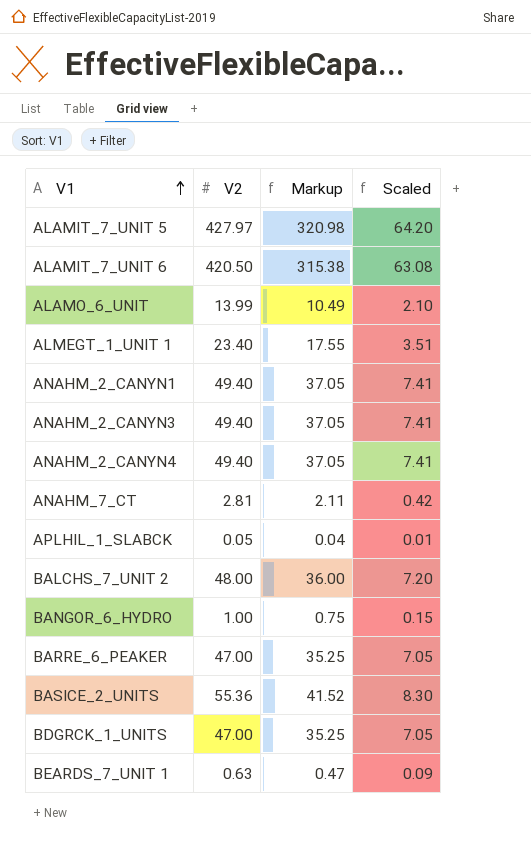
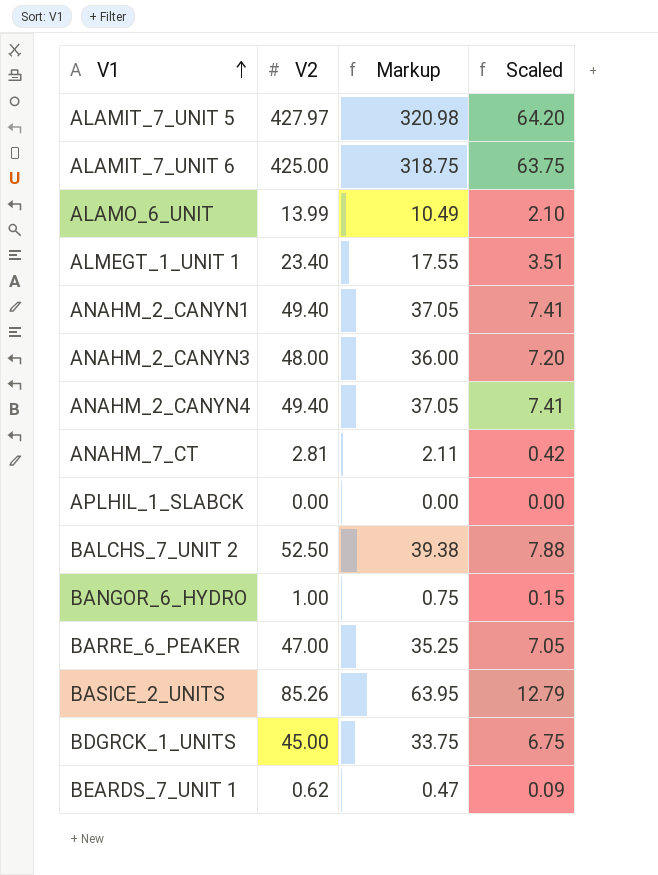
ALAMIT_7_UNIT 6 | V2: 420.50 -> 425.00
ALAMIT_7_UNIT 6 | Markup: 315.38 -> 318.75
ALAMIT_7_UNIT 6 | Scaled: 63.08 -> 63.75
ANAHM_2_CANYN3 | V2: 49.40 -> 48.00
ANAHM_2_CANYN3 | Markup: 37.05 -> 36.00
ANAHM_2_CANYN3 | Scaled: 7.41 -> 7.20
APLHIL_1_SLABCK | V2: 0.05 -> 0.00
APLHIL_1_SLABCK | Markup: 0.04 -> 0.00
APLHIL_1_SLABCK | Scaled: 0.01 -> 0.00
BALCHS_7_UNIT 2 | V2: 48.00 -> 52.50
BALCHS_7_UNIT 2 | Markup: 36.00 -> 39.38
BALCHS_7_UNIT 2 | Scaled: 7.20 -> 7.88
BASICE_2_UNITS | V2: 55.36 -> 85.26
BASICE_2_UNITS | Markup: 41.52 -> 63.95
BASICE_2_UNITS | Scaled: 8.30 -> 12.79
BDGRCK_1_UNITS | V2: 47.00 -> 45.00
BDGRCK_1_UNITS | Markup: 35.25 -> 33.75
BDGRCK_1_UNITS | Scaled: 7.05 -> 6.75
BEARDS_7_UNIT 1 | V2: 0.63 -> 0.62

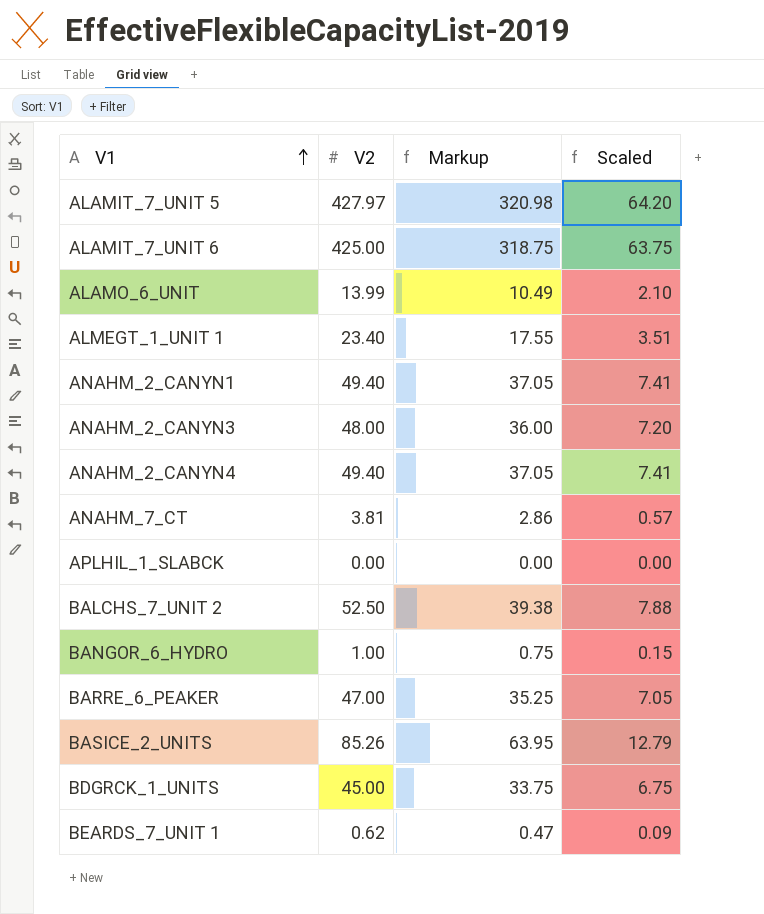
ANAHM_7_CT | V2: 2.81 -> 3.81
ANAHM_7_CT | Markup: 2.11 -> 2.86
ANAHM_7_CT | Scaled: 0.42 -> 0.57

